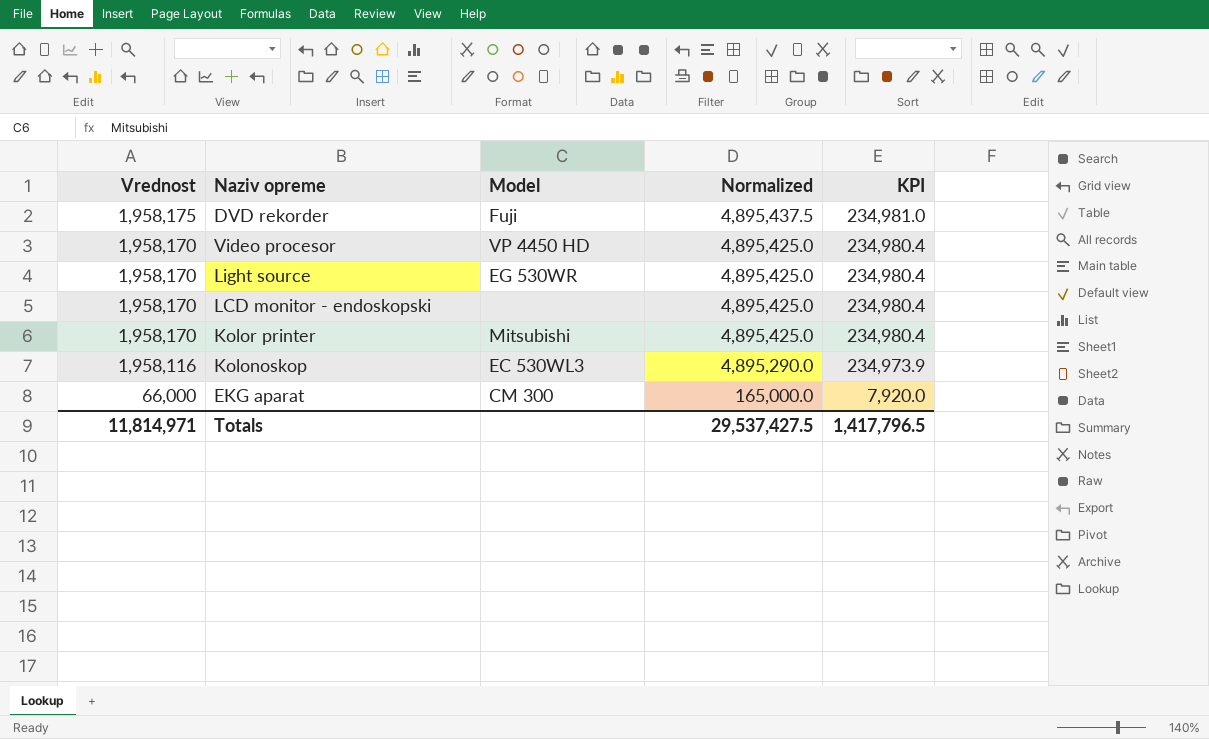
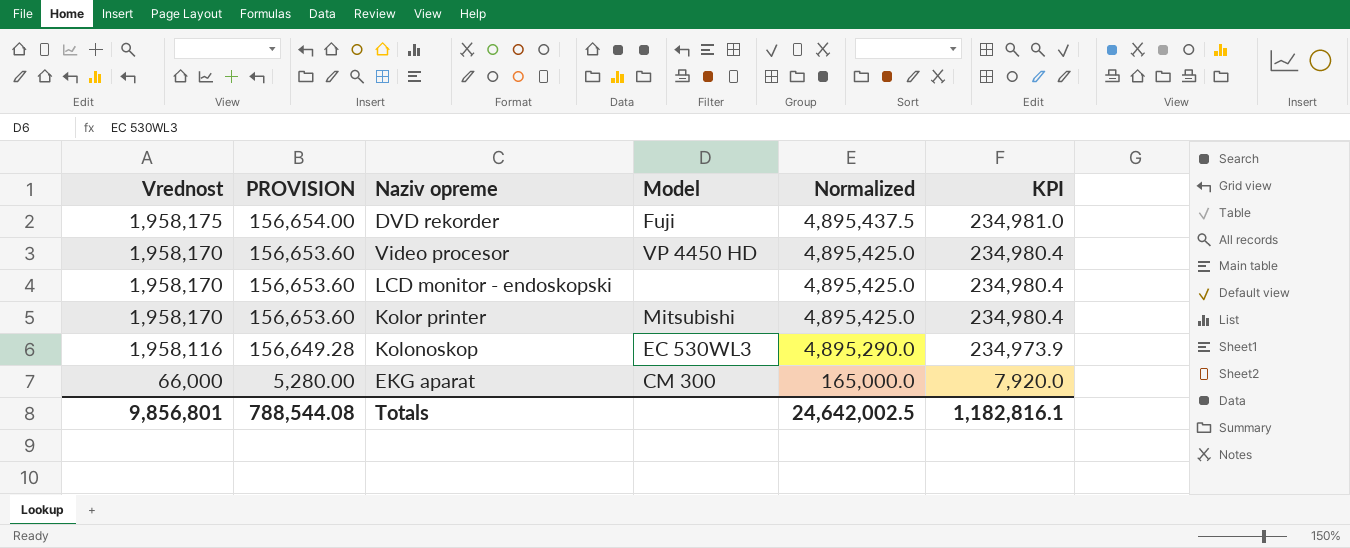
column PROVISION | formula: none -> [Vrednost] * 0.08
row Light source: 1,958,170 | EG 530WR | 4,895,425.0 | 234,980.4 -> none
Totals | Vrednost: 11,814,971 -> 9,856,801
Totals | Normalized: 29,537,427.5 -> 24,642,002.5
Totals | KPI: 1,417,796.5 -> 1,182,816.1

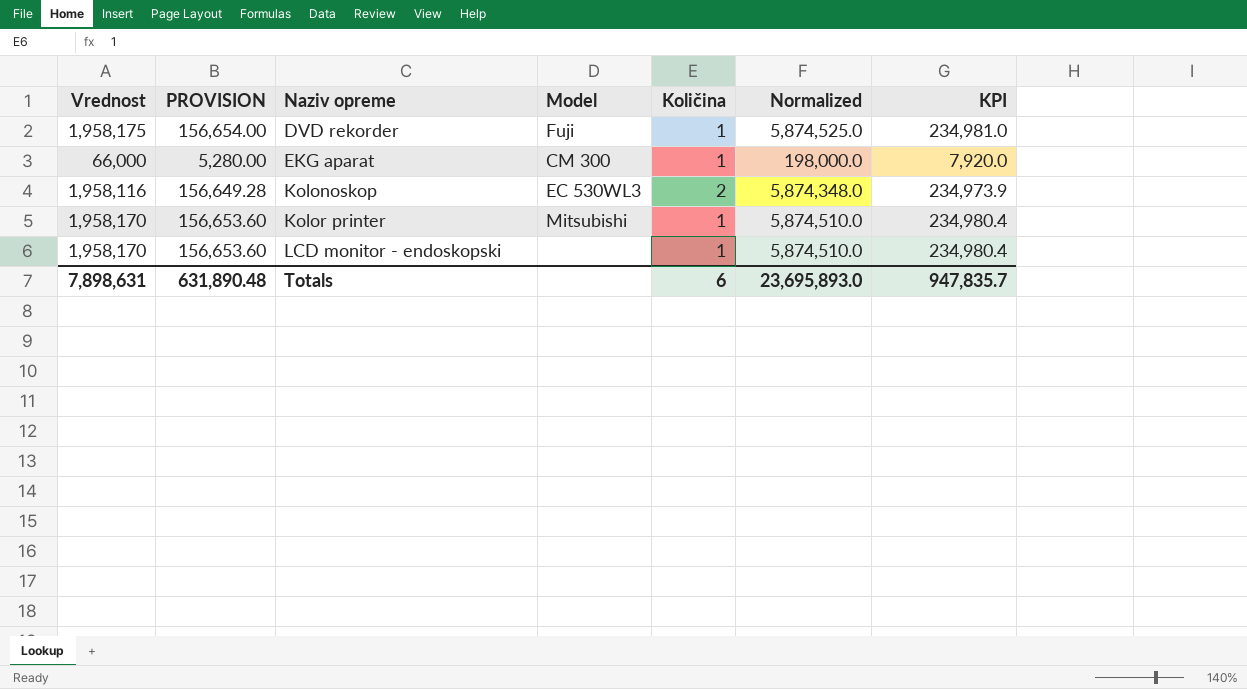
row order: Vrednost descending -> Naziv opreme ascending
column Količina | position: none -> 5
column Normalized | formula: [Vrednost] * 2.5 -> [Vrednost] * 3
row Video procesor: 1,958,170 | 156,653.60 | VP 4450 HD | 4,895,425.0 | 234,980.4 -> none
Totals | Vrednost: 9,856,801 -> 7,898,631
Totals | PROVISION: 788,544.08 -> 631,890.48
Totals | Normalized: 24,642,002.5 -> 23,695,893.0
Totals | KPI: 1,182,816.1 -> 947,835.7

